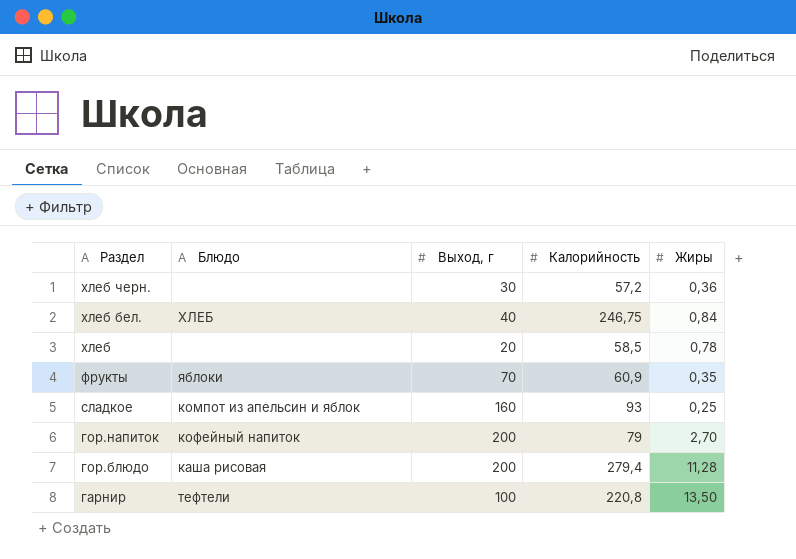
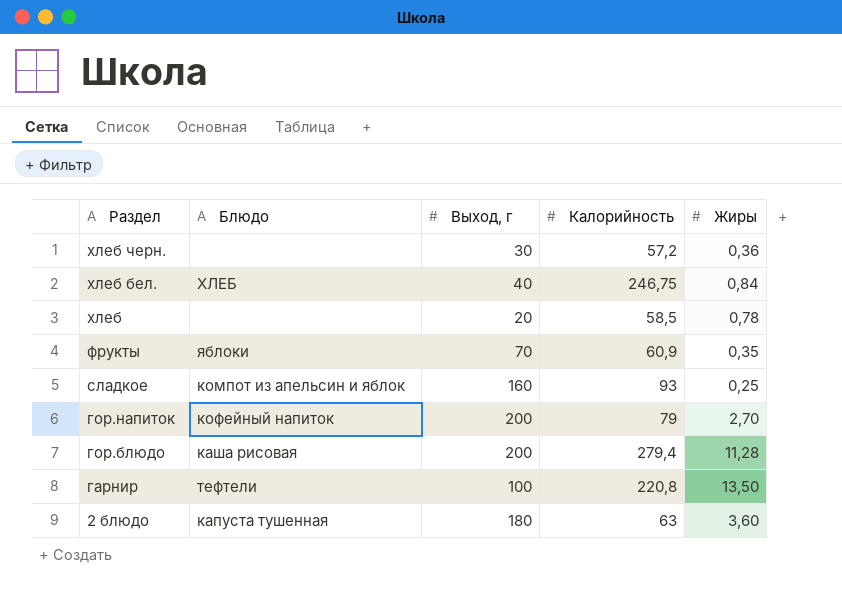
row 2 блюдо: none -> капуста тушенная | 180 | 63 | 3,60

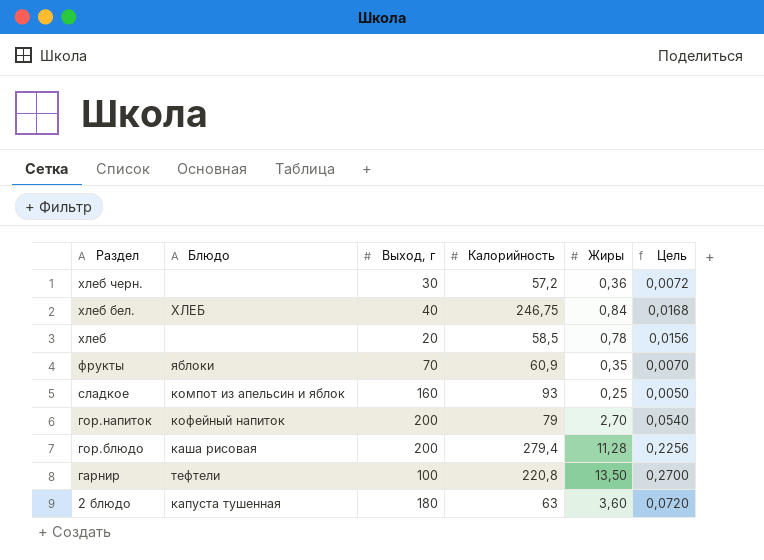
column Цель | formula: none -> [Жиры] * 0,02

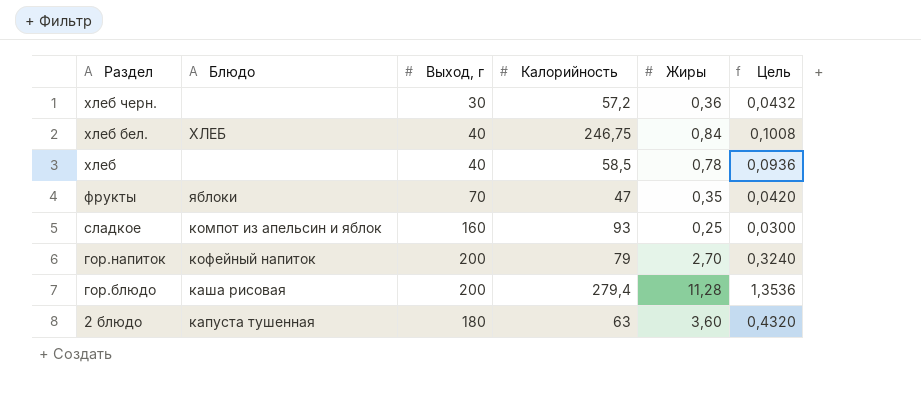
column Цель | formula: [Жиры] * 0,02 -> [Жиры] * 0,12
row гарнир: тефтели | 100 | 220,8 | 13,50 | 0,2700 -> none
хлеб | Выход, г: 20 -> 40
фрукты | Калорийность: 60,9 -> 47

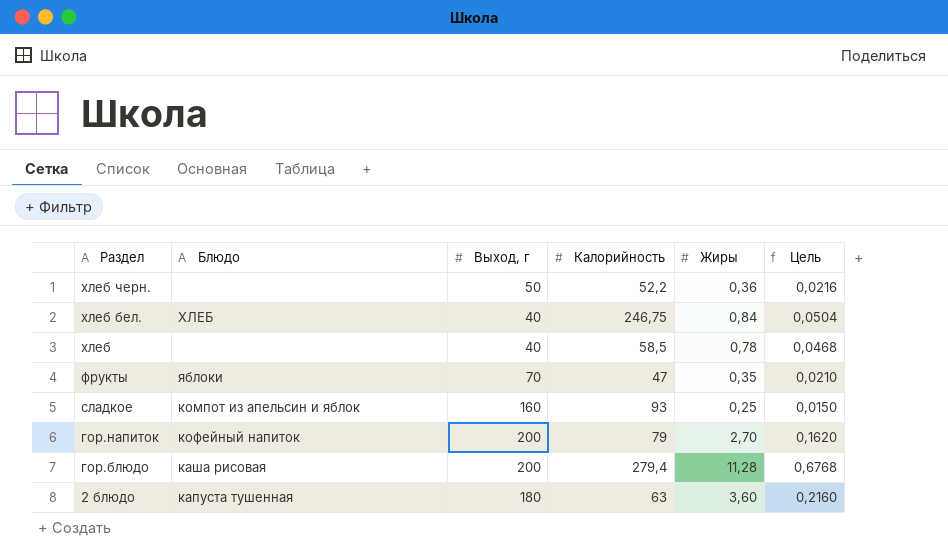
column Цель | formula: [Жиры] * 0,12 -> [Жиры] * 0,06
хлеб черн. | Выход, г: 30 -> 50
хлеб черн. | Калорийность: 57,2 -> 52,2

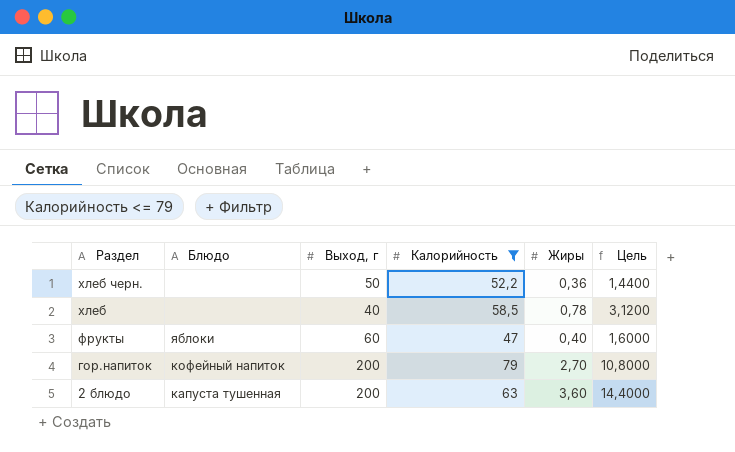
filter: none -> Калорийность <= 79
column Цель | formula: [Жиры] * 0,06 -> [Жиры] * 4
фрукты | Выход, г: 70 -> 60
фрукты | Жиры: 0,35 -> 0,40
2 блюдо | Выход, г: 180 -> 200

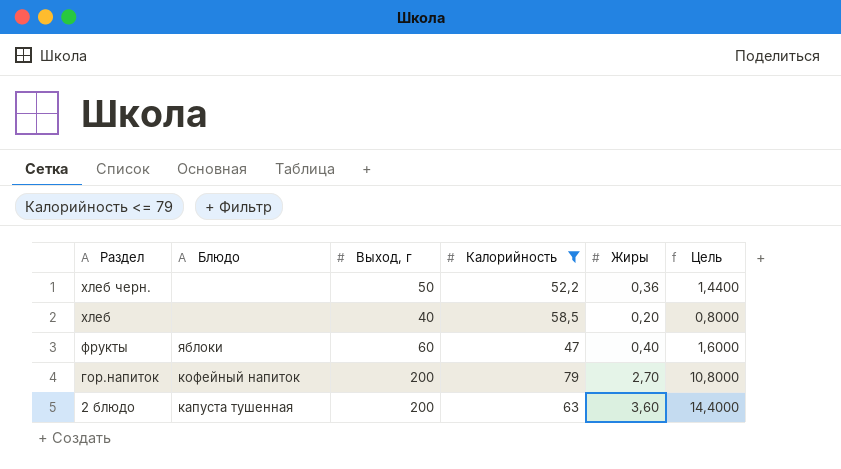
хлеб | Жиры: 0,78 -> 0,20
хлеб | Цель: 3,1200 -> 0,8000

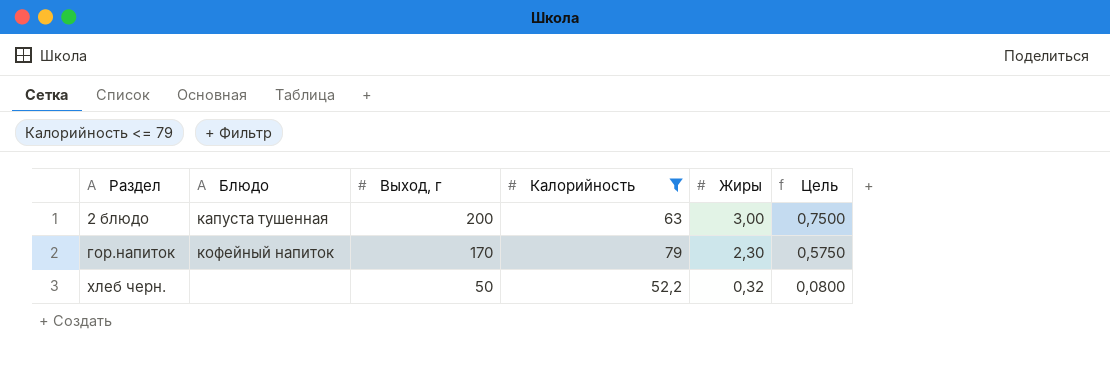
row order: Раздел descending -> Раздел ascending
column Цель | formula: [Жиры] * 4 -> [Жиры] * 0,25
row хлеб: none | 40 | 58,5 | 0,20 | 0,8000 -> none
row фрукты: яблоки | 60 | 47 | 0,40 | 1,6000 -> none
2 блюдо | Жиры: 3,60 -> 3,00
гор.напиток | Выход, г: 200 -> 170
гор.напиток | Жиры: 2,70 -> 2,30
хлеб черн. | Жиры: 0,36 -> 0,32

